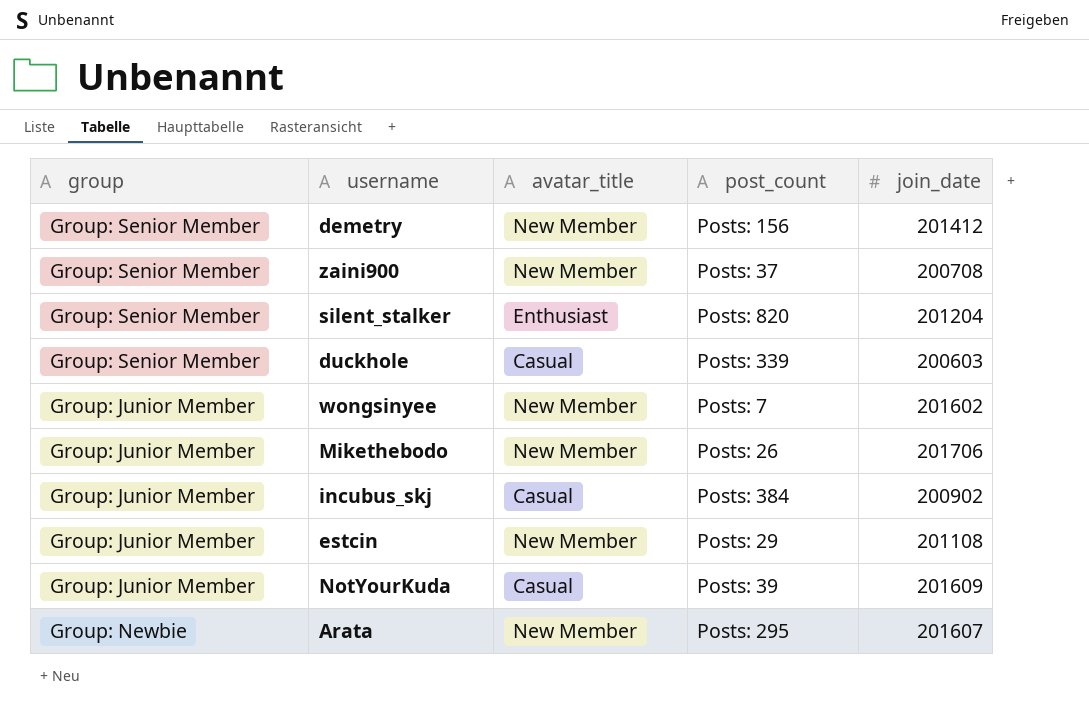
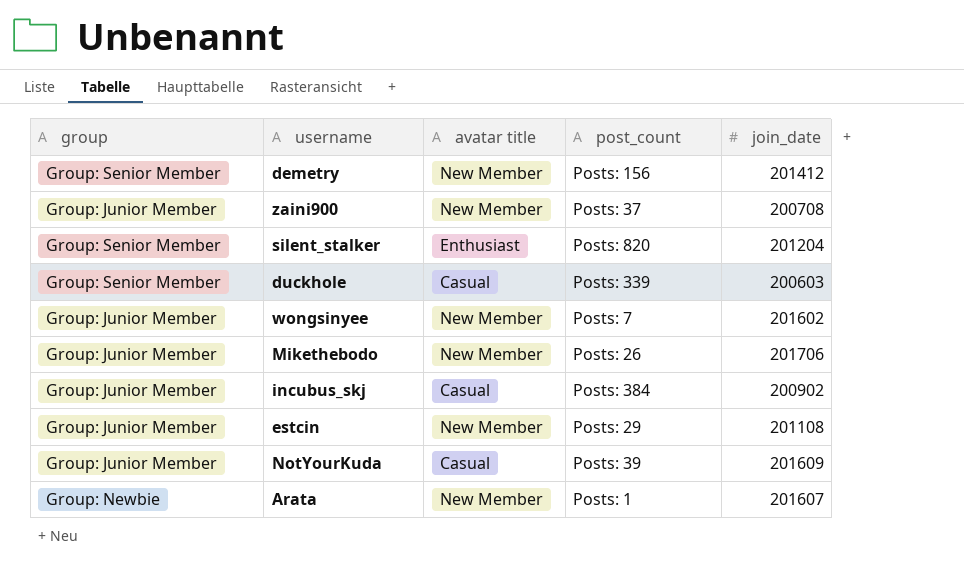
column name: avatar_title -> avatar title
zaini900 | group: Group: Senior Member -> Group: Junior Member
Arata | post_count: Posts: 295 -> Posts: 1

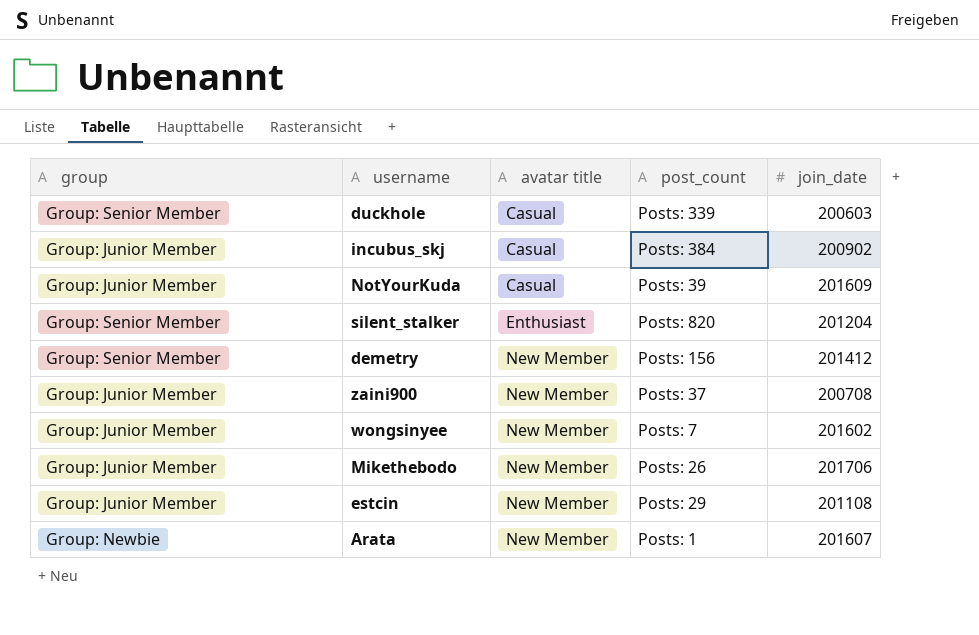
row order: none -> avatar title ascending

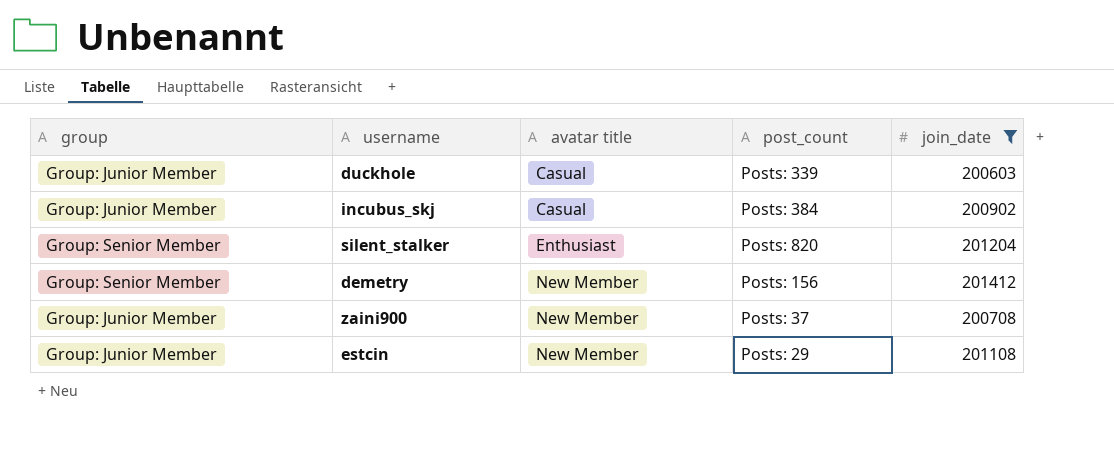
filter: none -> join_date <= 201412
duckhole | group: Group: Senior Member -> Group: Junior Member

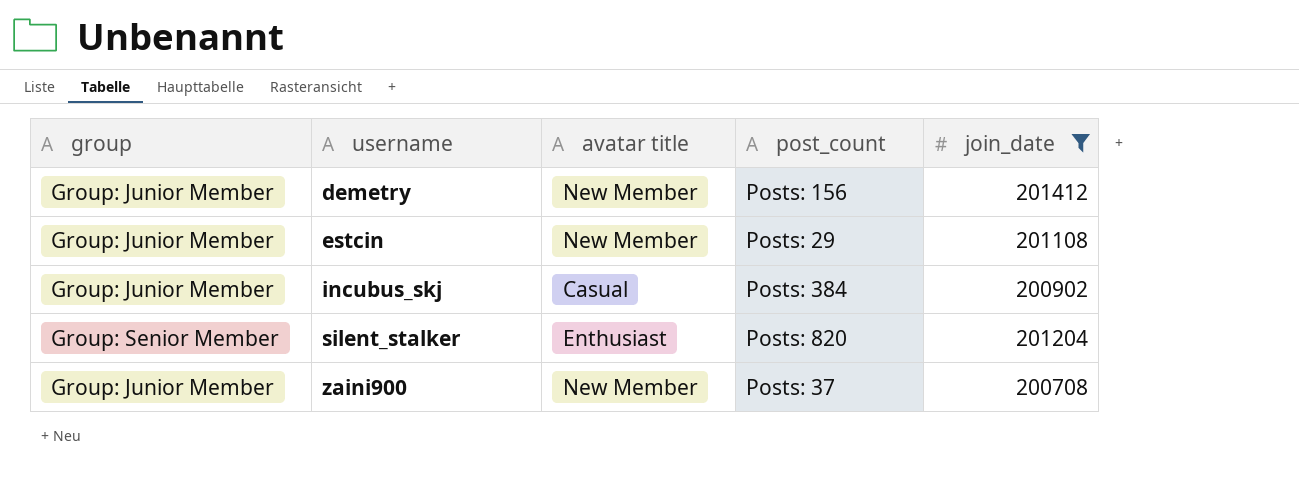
row order: avatar title ascending -> username ascending
row duckhole: Group: Junior Member | Casual | Posts: 339 | 200603 -> none
demetry | group: Group: Senior Member -> Group: Junior Member

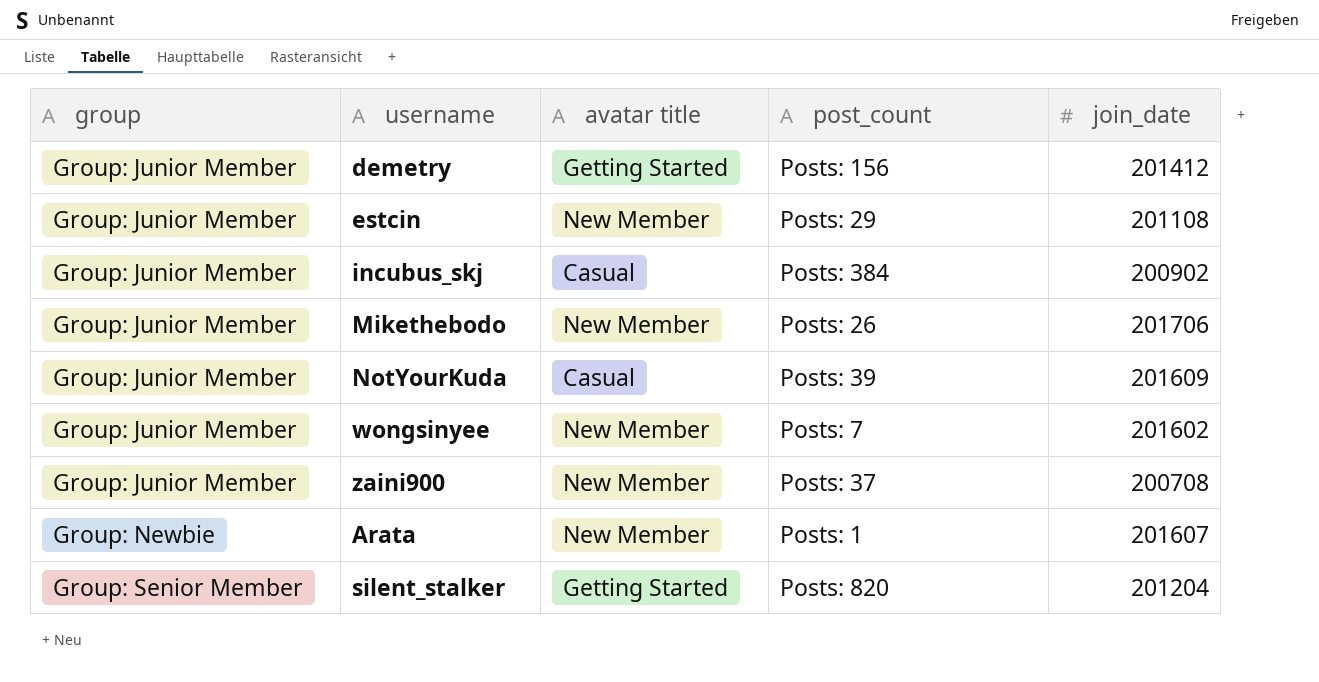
filter: join_date <= 201412 -> none
row order: username ascending -> group ascending
demetry | avatar title: New Member -> Getting Started
silent_stalker | avatar title: Enthusiast -> Getting Started

